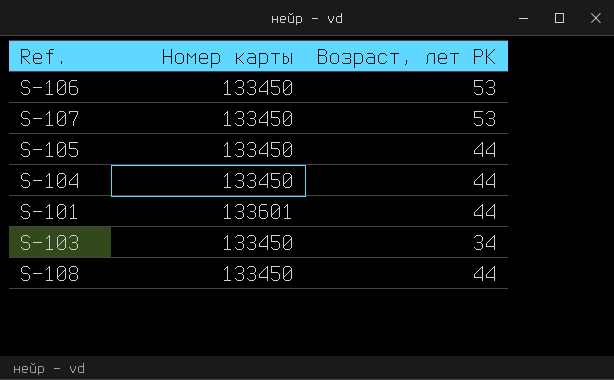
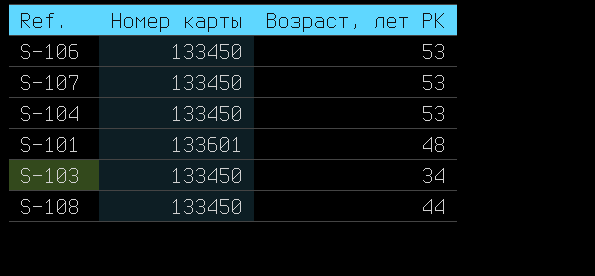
row S-105: 133450 | 44 -> none
S-104 | Возраст, лет РК: 44 -> 53
S-101 | Возраст, лет РК: 44 -> 48

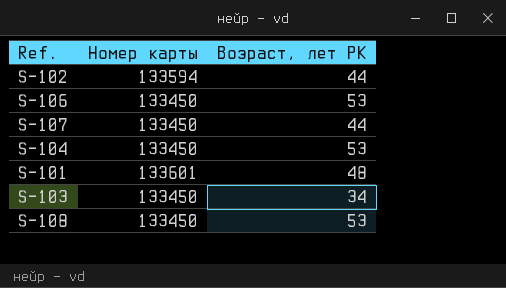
row S-102: none -> 133594 | 44
S-107 | Возраст, лет РК: 53 -> 44
S-108 | Возраст, лет РК: 44 -> 53

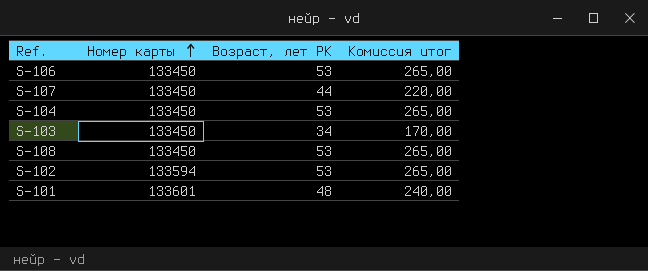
row order: none -> Номер карты ascending
column Комиссия итог | formula: none -> [Возраст, лет РК] * 5
S-102 | Возраст, лет РК: 44 -> 53

